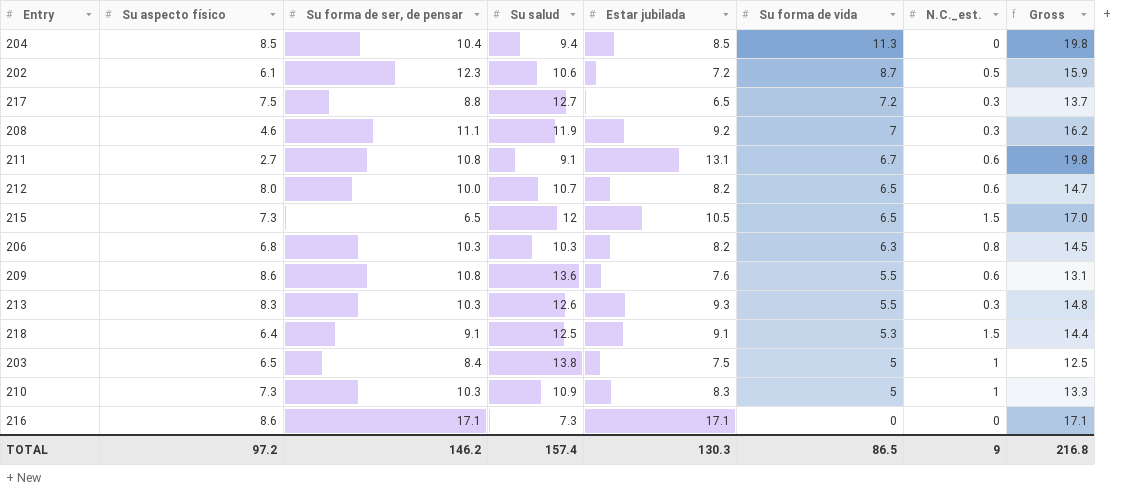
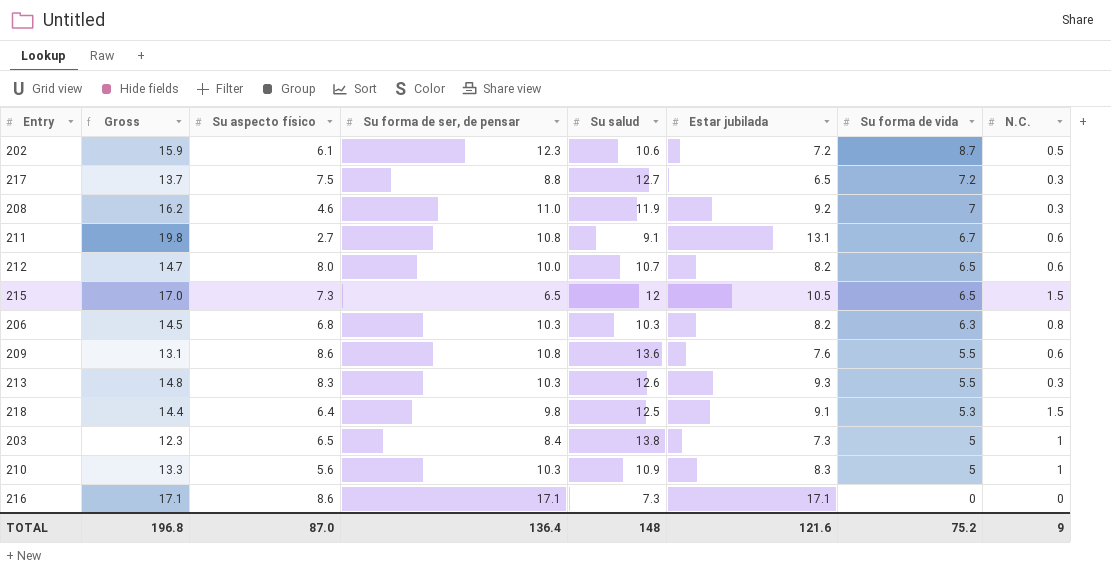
column Gross | position: 8 -> 2
column name: N.C._est. -> N.C.
row 204: 8.5 | 10.4 | 9.4 | 8.5 | 11.3 | 0 | 19.8 -> none
208 | Su forma de ser, de pensar: 11.1 -> 11.0
218 | Su forma de ser, de pensar: 9.1 -> 9.8
203 | Gross: 12.5 -> 12.3
203 | Estar jubilada: 7.5 -> 7.3
210 | Su aspecto físico: 7.3 -> 5.6
TOTAL | Gross: 216.8 -> 196.8
TOTAL | Su aspecto físico: 97.2 -> 87.0
TOTAL | Su forma de ser, de pensar: 146.2 -> 136.4
TOTAL | Su salud: 157.4 -> 148
TOTAL | Estar jubilada: 130.3 -> 121.6
TOTAL | Su forma de vida: 86.5 -> 75.2

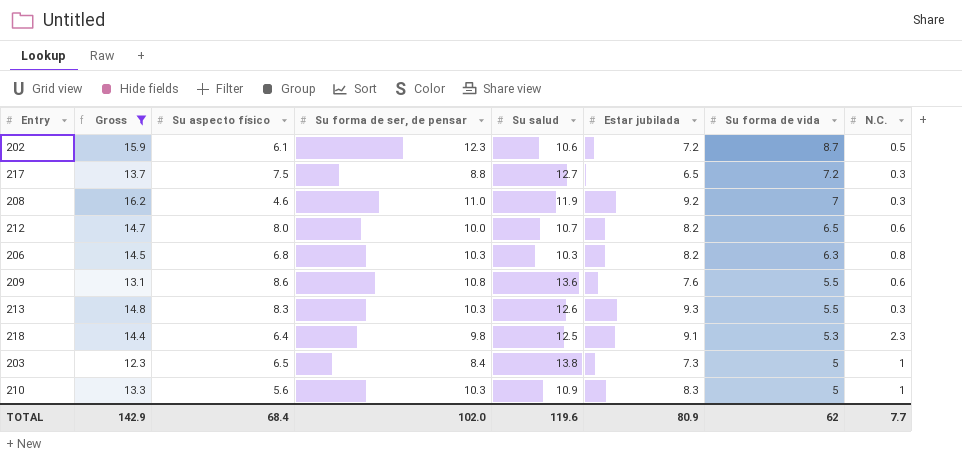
filter: none -> Gross <= 16.2
218 | N.C.: 1.5 -> 2.3
TOTAL | Gross: 196.8 -> 142.9
TOTAL | Su aspecto físico: 87.0 -> 68.4
TOTAL | Su forma de ser, de pensar: 136.4 -> 102.0
TOTAL | Su salud: 148 -> 119.6
TOTAL | Estar jubilada: 121.6 -> 80.9
TOTAL | Su forma de vida: 75.2 -> 62
TOTAL | N.C.: 9 -> 7.7

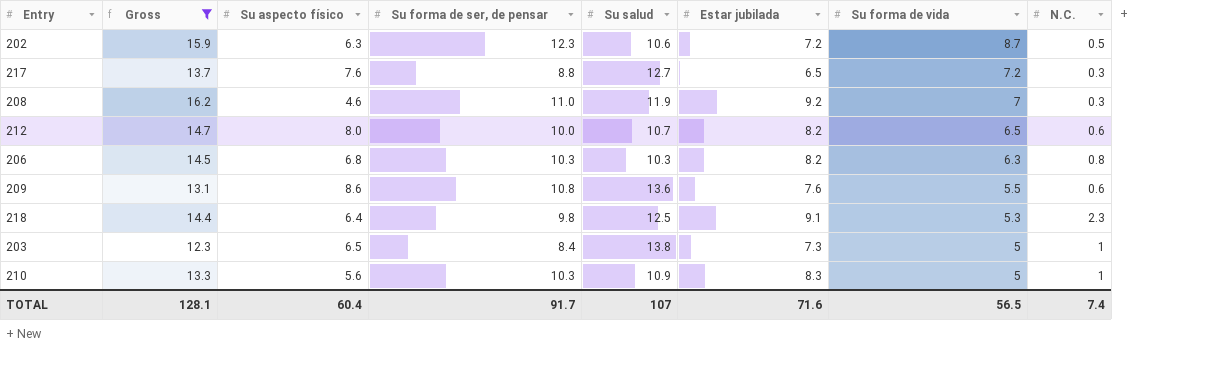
row 213: 14.8 | 8.3 | 10.3 | 12.6 | 9.3 | 5.5 | 0.3 -> none
202 | Su aspecto físico: 6.1 -> 6.3
217 | Su aspecto físico: 7.5 -> 7.6
TOTAL | Gross: 142.9 -> 128.1
TOTAL | Su aspecto físico: 68.4 -> 60.4
TOTAL | Su forma de ser, de pensar: 102.0 -> 91.7
TOTAL | Su salud: 119.6 -> 107
TOTAL | Estar jubilada: 80.9 -> 71.6
TOTAL | Su forma de vida: 62 -> 56.5
TOTAL | N.C.: 7.7 -> 7.4

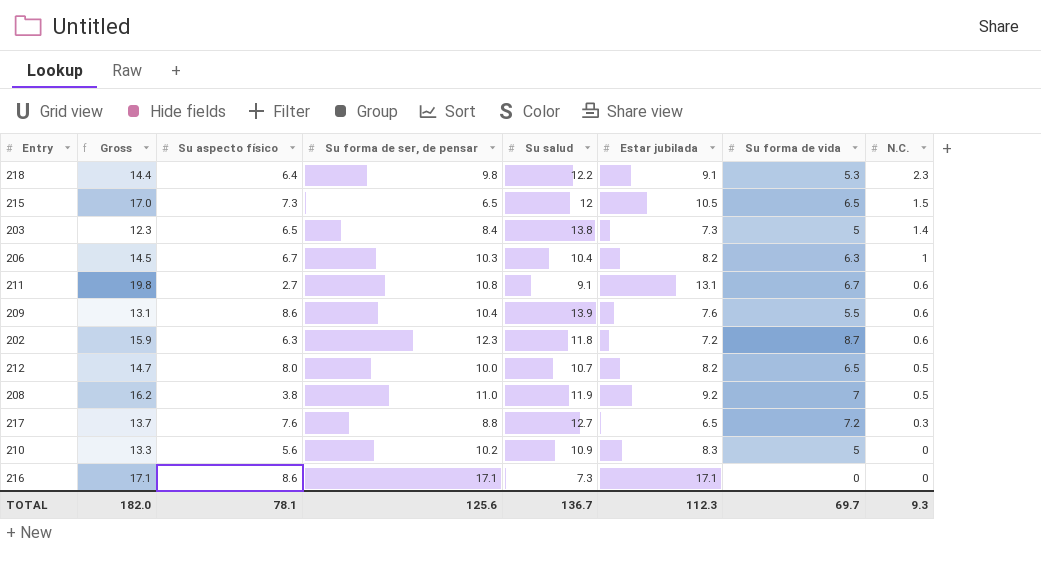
filter: Gross <= 16.2 -> none
row order: Su forma de vida descending -> N.C. descending
218 | Su salud: 12.5 -> 12.2
203 | N.C.: 1 -> 1.4
206 | Su aspecto físico: 6.8 -> 6.7
206 | Su salud: 10.3 -> 10.4
206 | N.C.: 0.8 -> 1
209 | Su forma de ser, de pensar: 10.8 -> 10.4
209 | Su salud: 13.6 -> 13.9
202 | Su salud: 10.6 -> 11.8
202 | N.C.: 0.5 -> 0.6
212 | N.C.: 0.6 -> 0.5
208 | Su aspecto físico: 4.6 -> 3.8
208 | N.C.: 0.3 -> 0.5
210 | Su forma de ser, de pensar: 10.3 -> 10.2
210 | N.C.: 1 -> 0
TOTAL | Gross: 128.1 -> 182.0
TOTAL | Su aspecto físico: 60.4 -> 78.1
TOTAL | Su forma de ser, de pensar: 91.7 -> 125.6
TOTAL | Su salud: 107 -> 136.7
TOTAL | Estar jubilada: 71.6 -> 112.3
TOTAL | Su forma de vida: 56.5 -> 69.7
TOTAL | N.C.: 7.4 -> 9.3

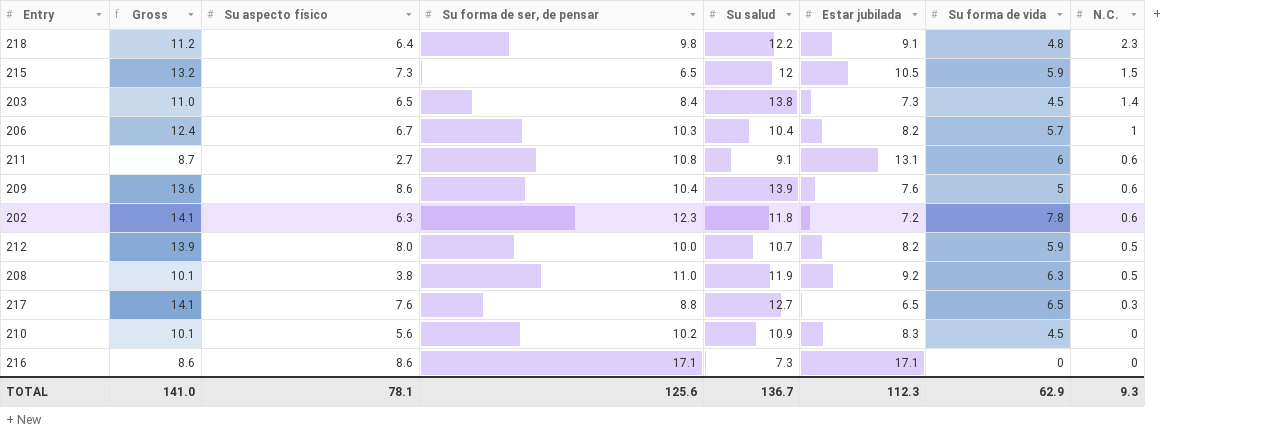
column Gross | formula: [Estar jubilada] + [Su forma de vida] -> [Su aspecto físico] + [Su forma de vida]
218 | Su forma de vida: 5.3 -> 4.8
215 | Su forma de vida: 6.5 -> 5.9
203 | Su forma de vida: 5 -> 4.5
206 | Su forma de vida: 6.3 -> 5.7
211 | Su forma de vida: 6.7 -> 6
209 | Su forma de vida: 5.5 -> 5
202 | Su forma de vida: 8.7 -> 7.8
212 | Su forma de vida: 6.5 -> 5.9
208 | Su forma de vida: 7 -> 6.3
217 | Su forma de vida: 7.2 -> 6.5
210 | Su forma de vida: 5 -> 4.5
TOTAL | Gross: 182.0 -> 141.0
TOTAL | Su forma de vida: 69.7 -> 62.9

